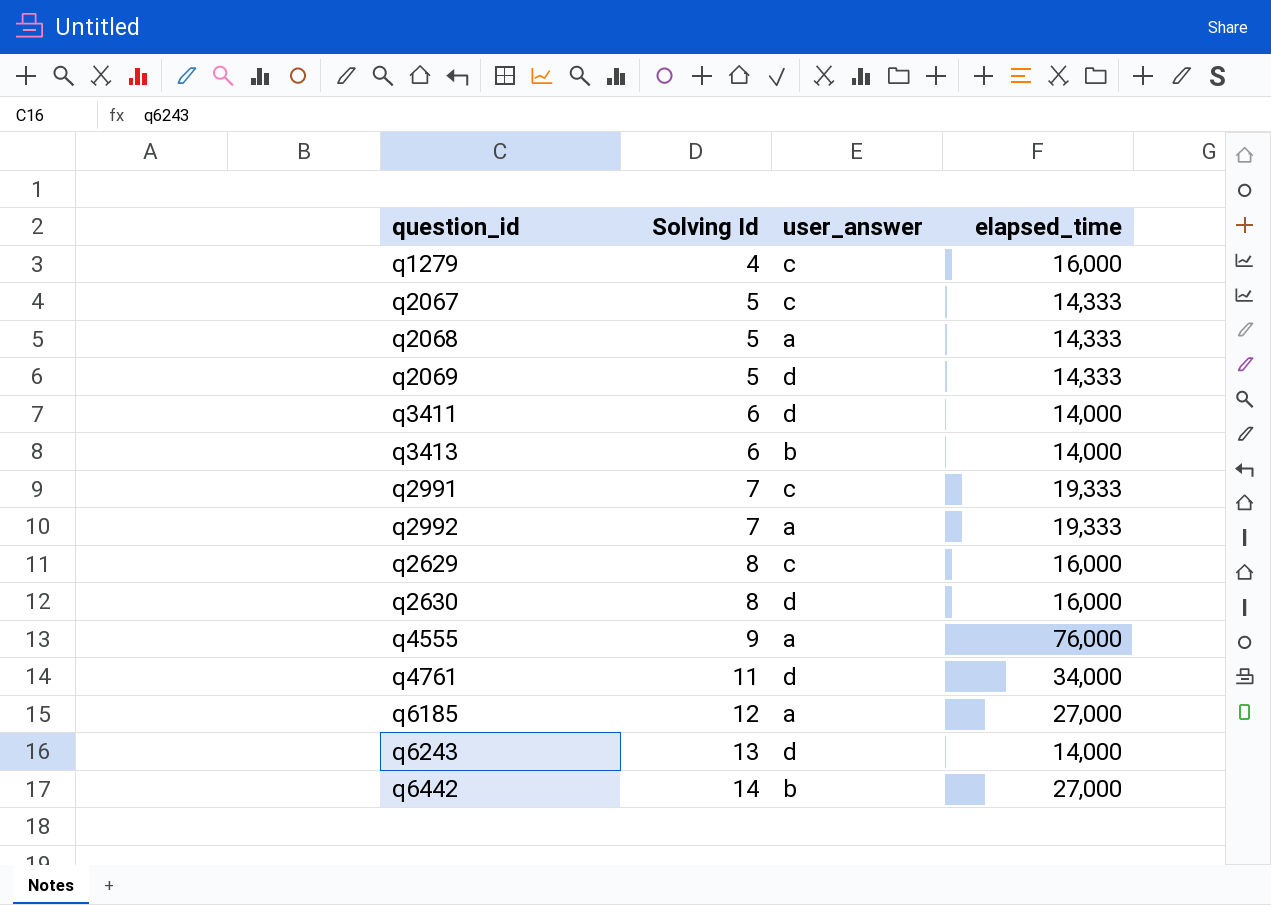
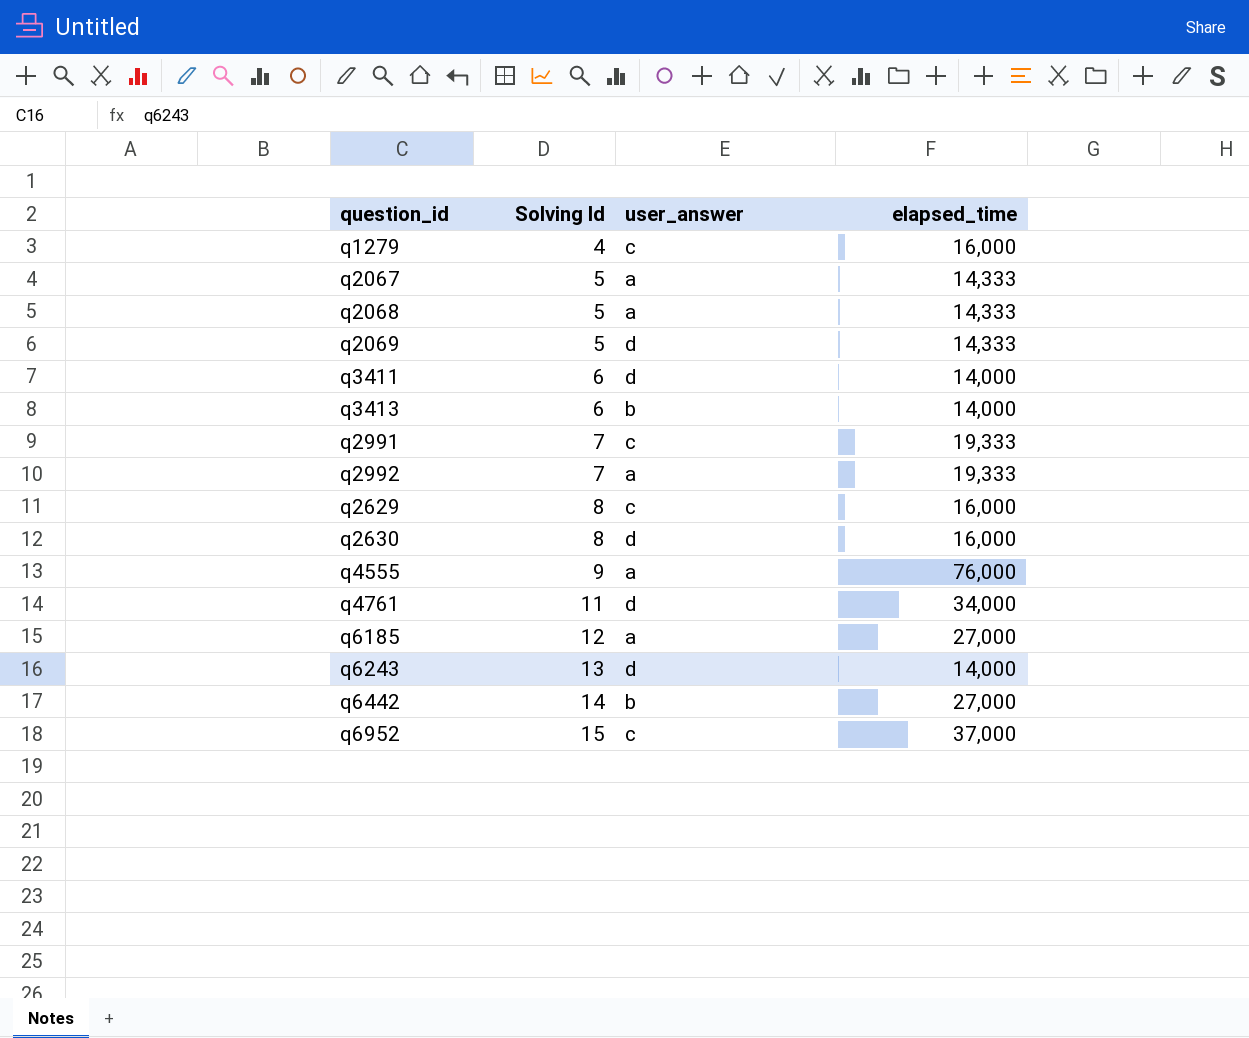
q2067 | user_answer: c -> a
row q6952: none -> 15 | c | 37,000

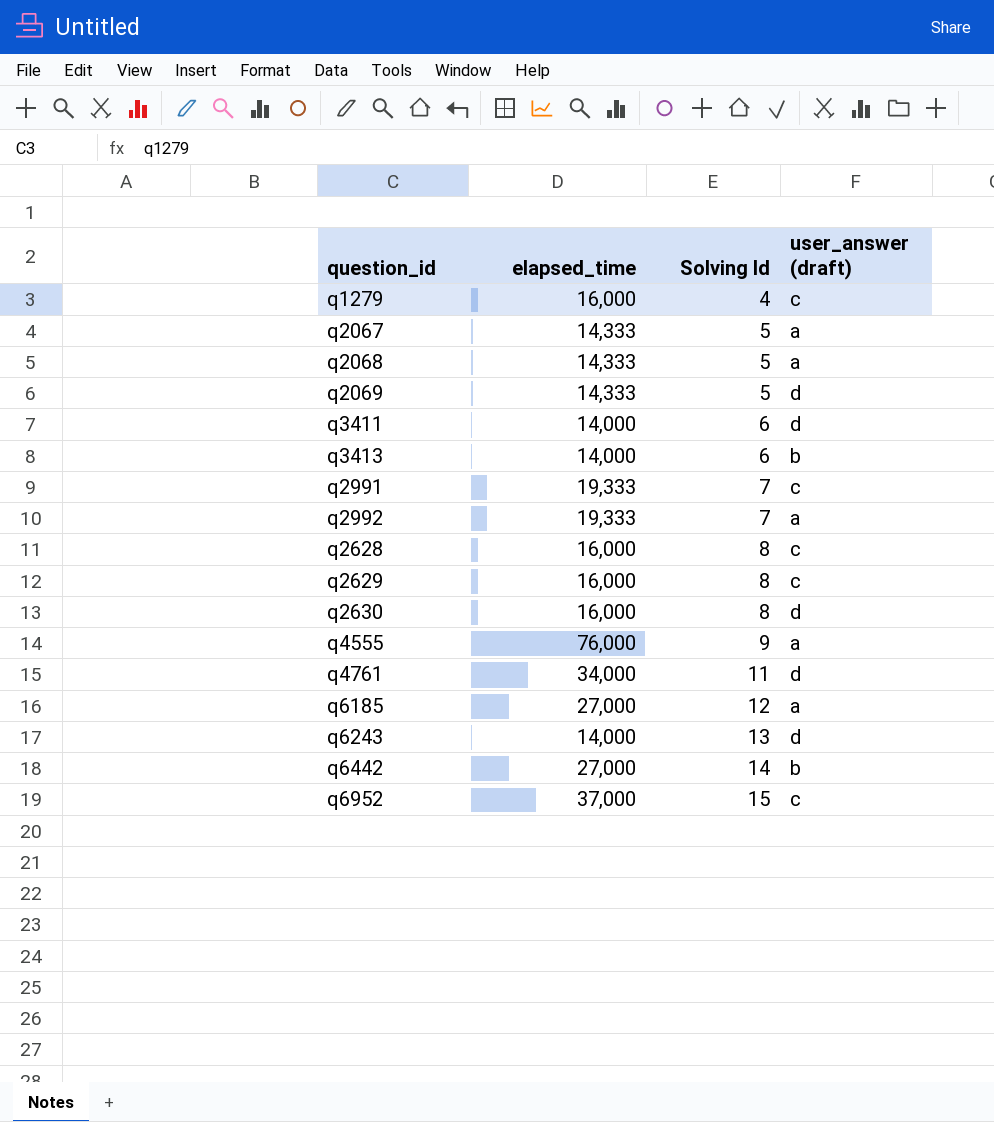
column elapsed_time | position: 4 -> 2
column name: user_answer -> user_answer (draft)
row q2628: none -> 16,000 | 8 | c

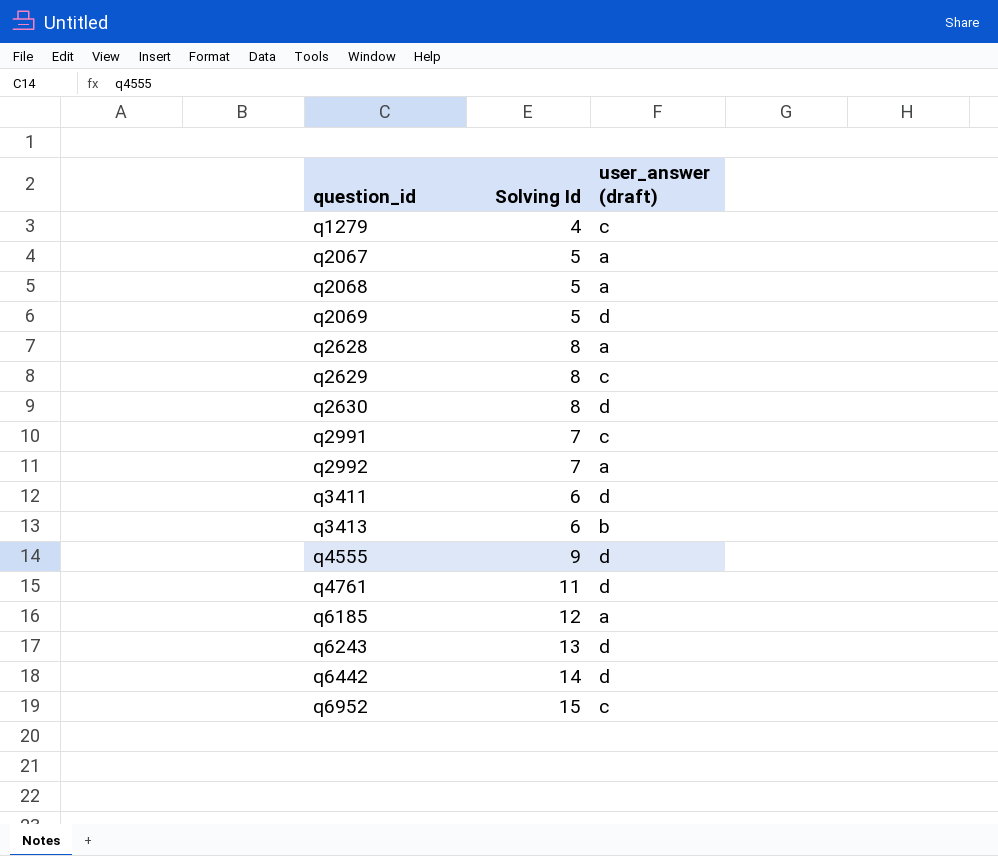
row order: Solving Id ascending -> question_id ascending
column elapsed_time | position: 2 -> none
q2628 | user_answer (draft): c -> a
q4555 | user_answer (draft): a -> d
q6442 | user_answer (draft): b -> d

